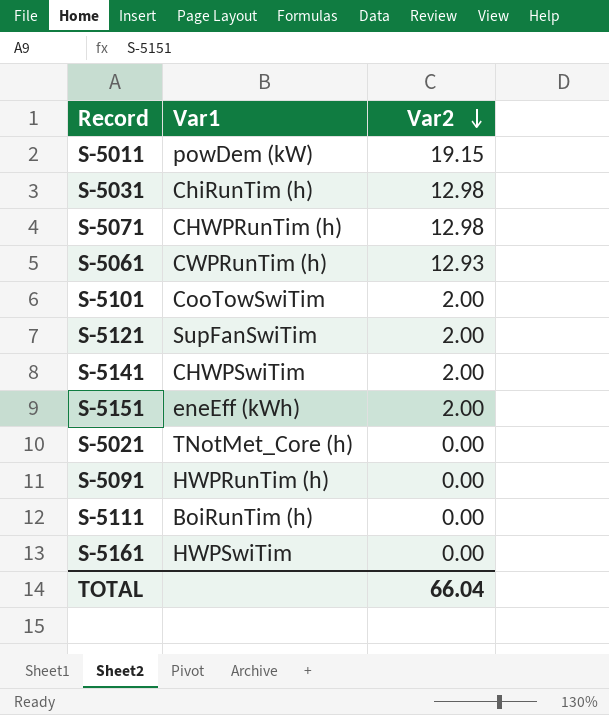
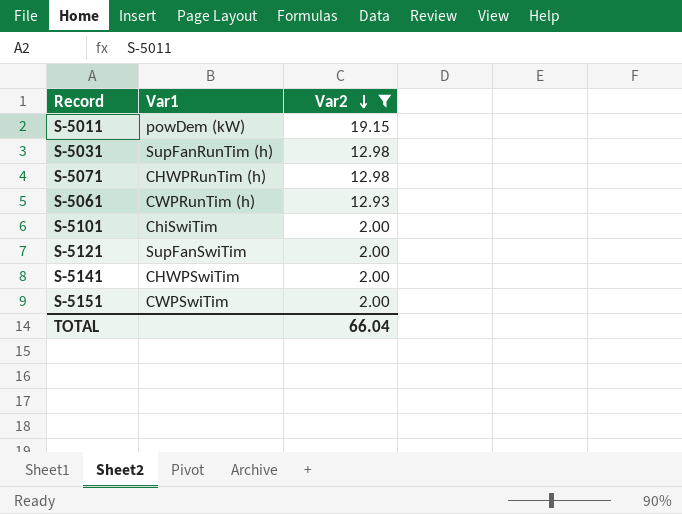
filter: none -> Var2 != 0.00
S-5031 | Var1: ChiRunTim (h) -> SupFanRunTim (h)
S-5101 | Var1: CooTowSwiTim -> ChiSwiTim
S-5151 | Var1: eneEff (kWh) -> CWPSwiTim

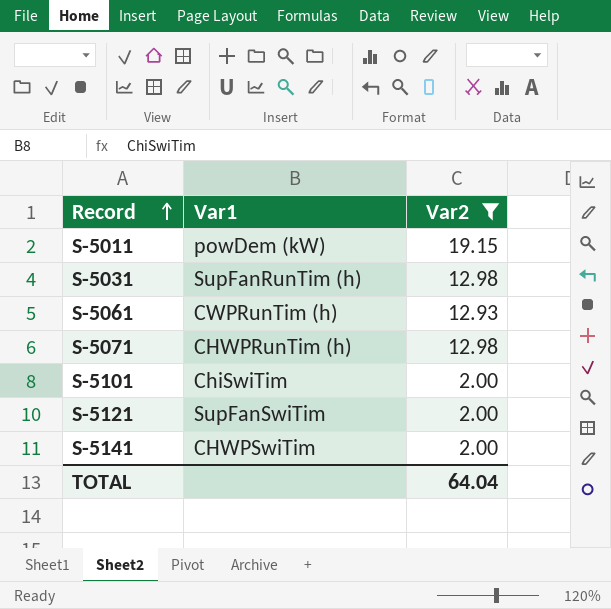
row order: Var2 descending -> Record ascending
row S-5151: CWPSwiTim | 2.00 -> none
TOTAL | Var2: 66.04 -> 64.04

